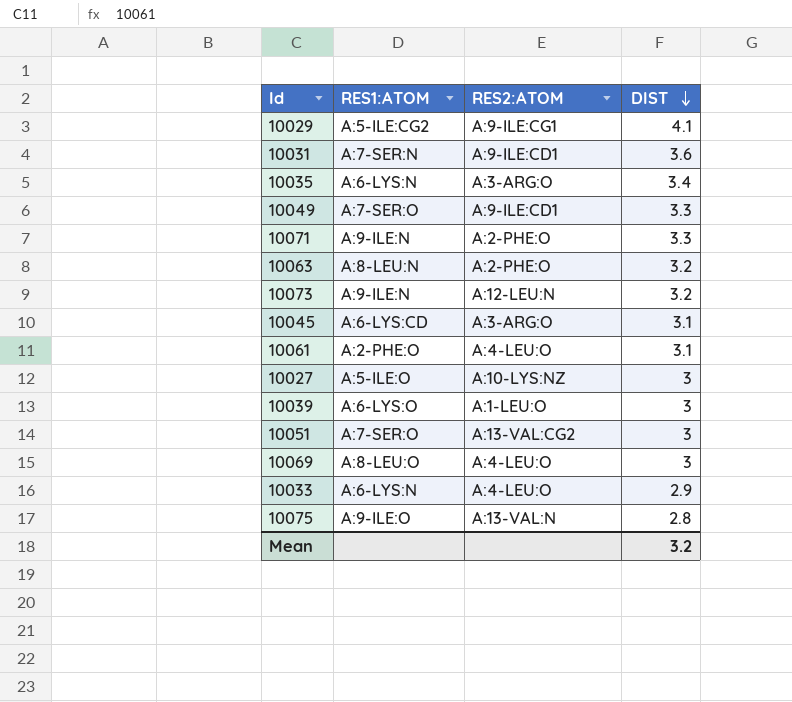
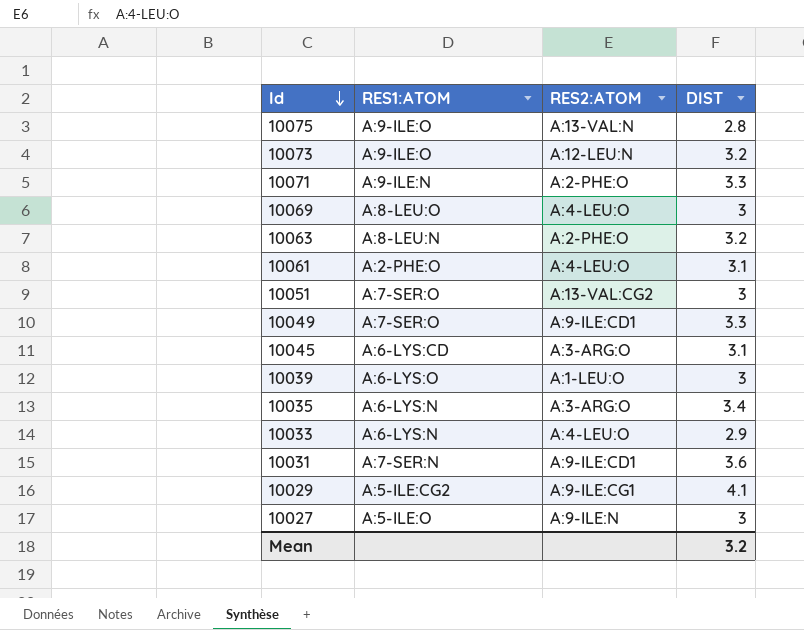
row order: DIST descending -> Id descending
10073 | RES1:ATOM: A:9-ILE:N -> A:9-ILE:O
10027 | RES2:ATOM: A:10-LYS:NZ -> A:9-ILE:N

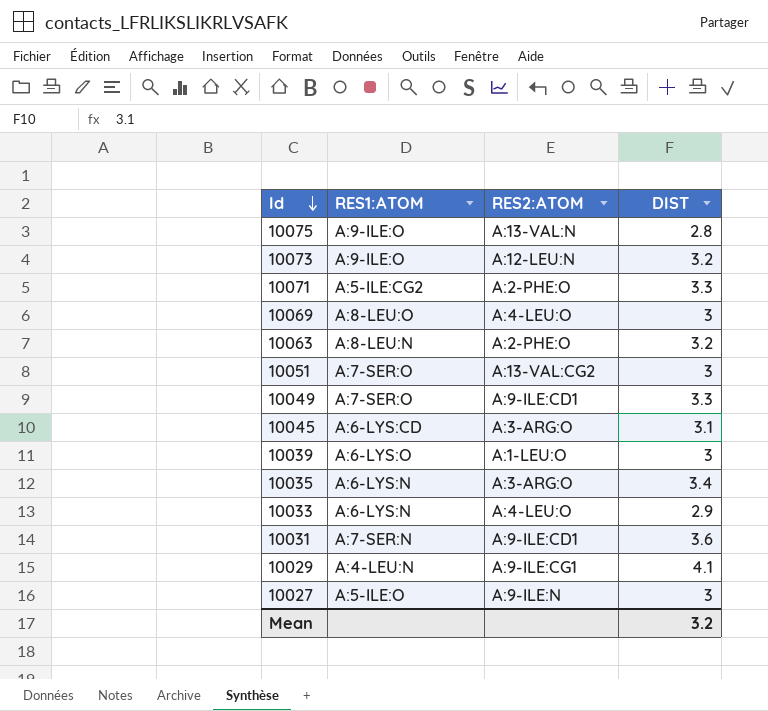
row 10061: A:2-PHE:O | A:4-LEU:O | 3.1 -> none
10071 | RES1:ATOM: A:9-ILE:N -> A:5-ILE:CG2
10029 | RES1:ATOM: A:5-ILE:CG2 -> A:4-LEU:N

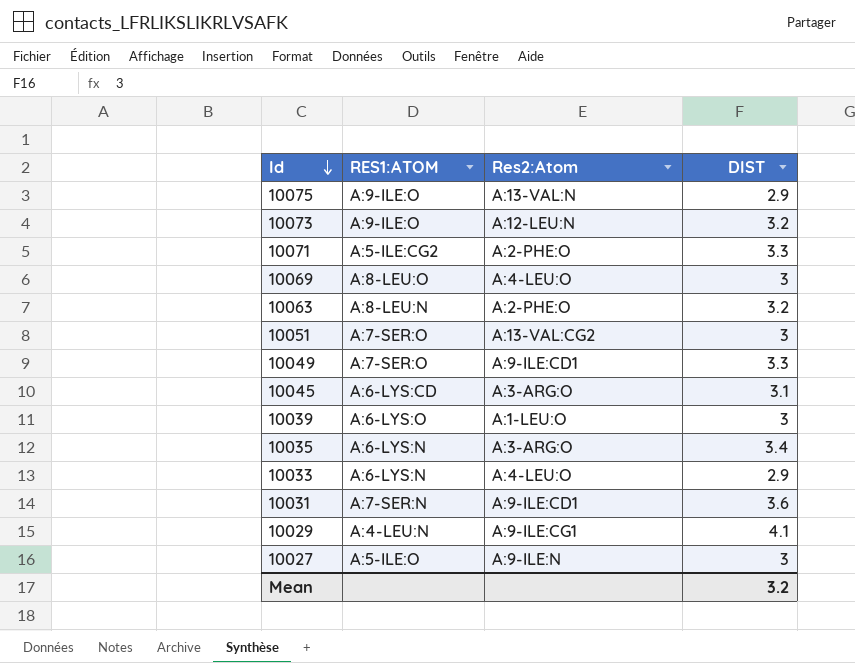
column name: RES2:ATOM -> Res2:Atom
10075 | DIST: 2.8 -> 2.9

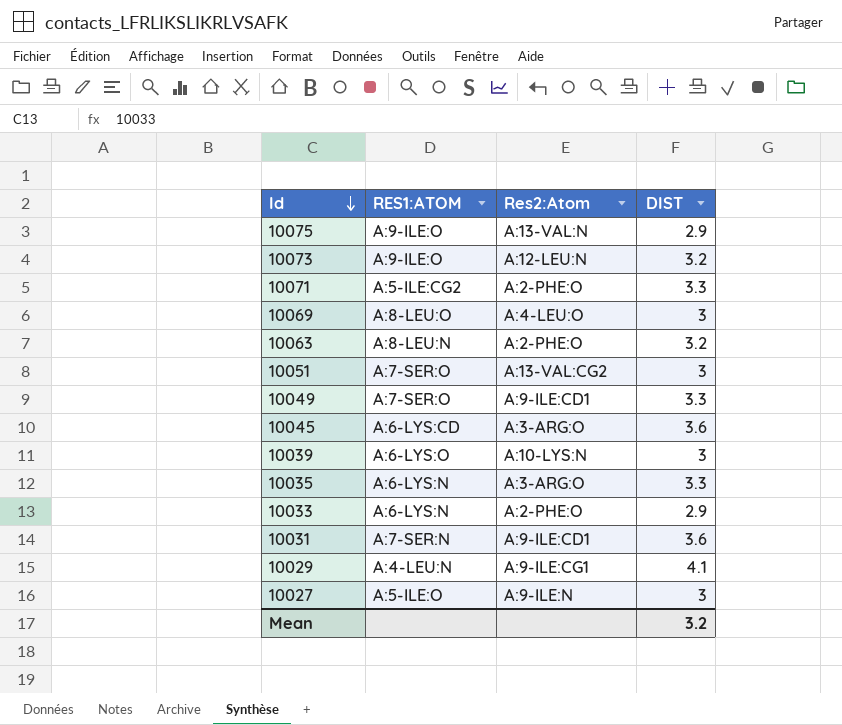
10045 | DIST: 3.1 -> 3.6
10039 | Res2:Atom: A:1-LEU:O -> A:10-LYS:N
10035 | DIST: 3.4 -> 3.3
10033 | Res2:Atom: A:4-LEU:O -> A:2-PHE:O

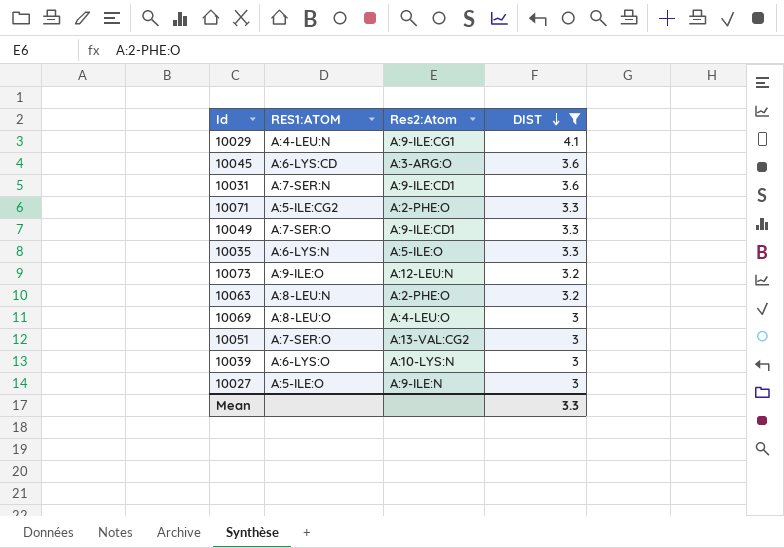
filter: none -> DIST != 2.9
row order: Id descending -> DIST descending
10035 | Res2:Atom: A:3-ARG:O -> A:5-ILE:O
Mean | DIST: 3.2 -> 3.3

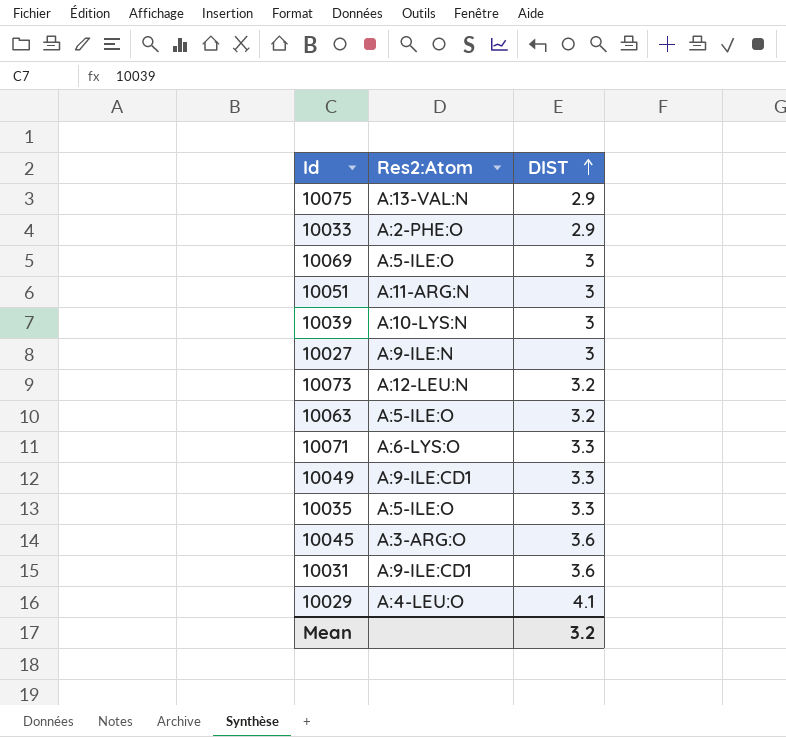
filter: DIST != 2.9 -> none
row order: DIST descending -> DIST ascending
column RES1:ATOM | position: 2 -> none
10069 | Res2:Atom: A:4-LEU:O -> A:5-ILE:O
10051 | Res2:Atom: A:13-VAL:CG2 -> A:11-ARG:N
10063 | Res2:Atom: A:2-PHE:O -> A:5-ILE:O
10071 | Res2:Atom: A:2-PHE:O -> A:6-LYS:O
10029 | Res2:Atom: A:9-ILE:CG1 -> A:4-LEU:O
Mean | DIST: 3.3 -> 3.2

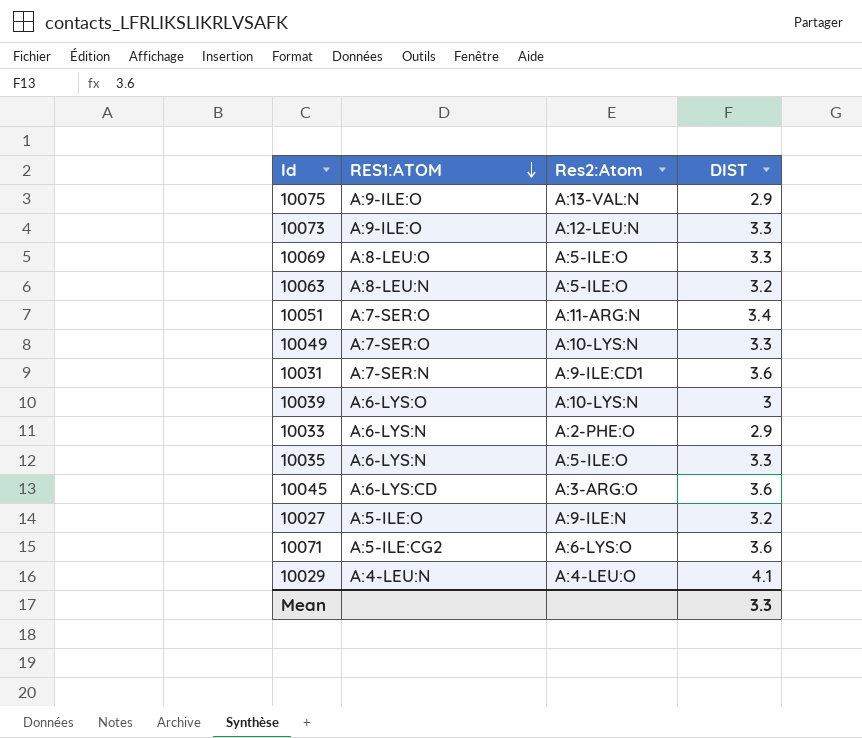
row order: DIST ascending -> RES1:ATOM descending
column RES1:ATOM | position: none -> 2
10073 | DIST: 3.2 -> 3.3
10069 | DIST: 3 -> 3.3
10051 | DIST: 3 -> 3.4
10049 | Res2:Atom: A:9-ILE:CD1 -> A:10-LYS:N
10027 | DIST: 3 -> 3.2
10071 | DIST: 3.3 -> 3.6
Mean | DIST: 3.2 -> 3.3

